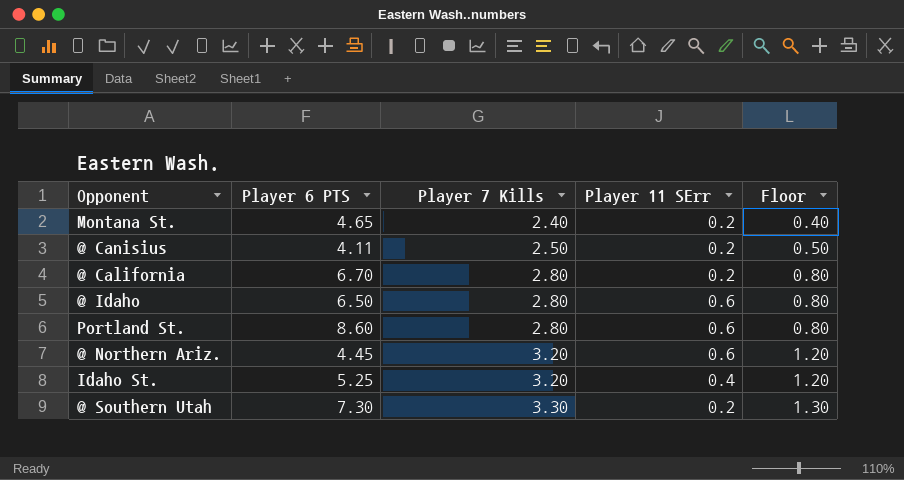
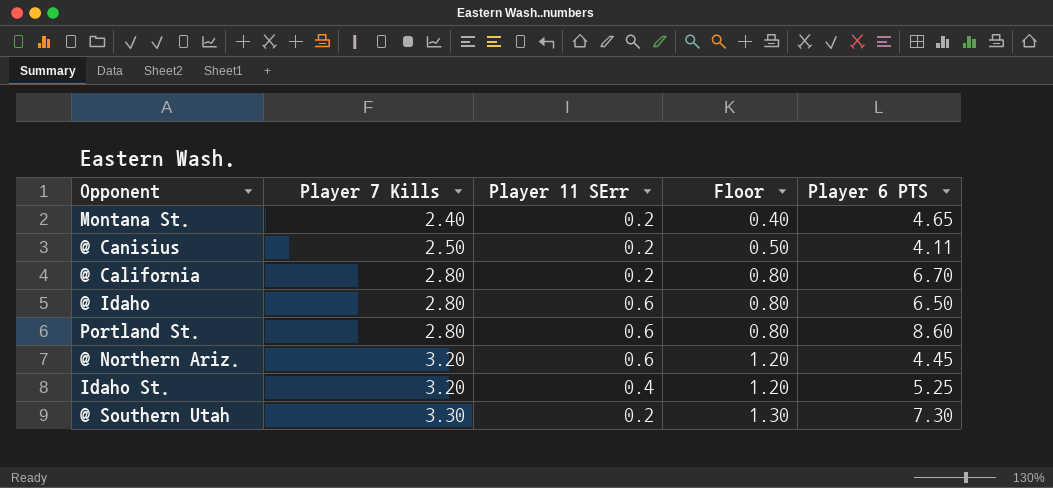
column Player 6 PTS | position: 2 -> 5

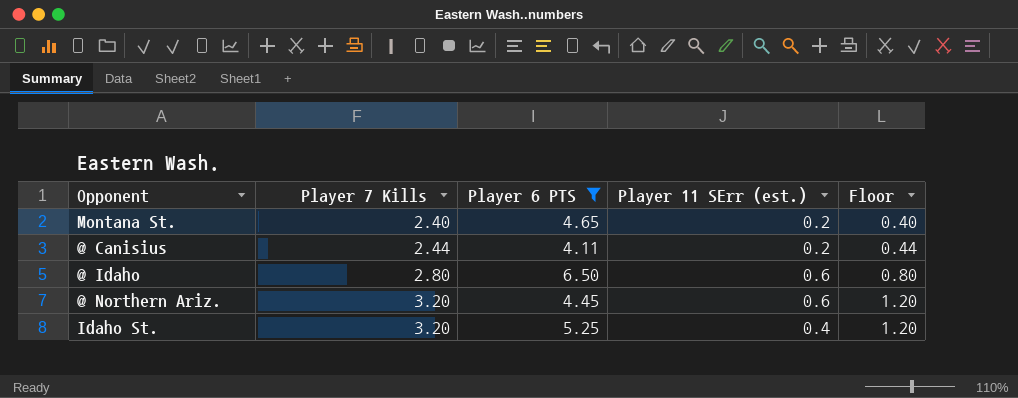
filter: none -> Player 6 PTS <= 6.50
column Player 6 PTS | position: 5 -> 3
column name: Player 11 SErr -> Player 11 SErr (est.)
@ Canisius | Player 7 Kills: 2.50 -> 2.44
@ Canisius | Floor: 0.50 -> 0.44

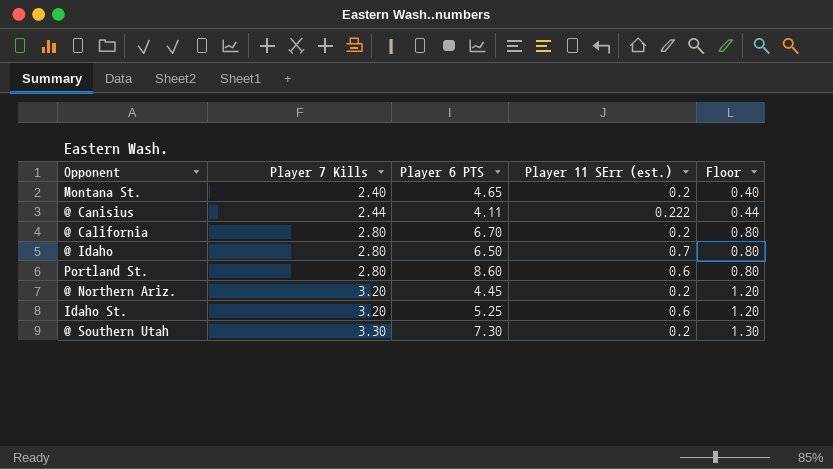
filter: Player 6 PTS <= 6.50 -> none
@ Canisius | Player 11 SErr (est.): 0.2 -> 0.222
@ Idaho | Player 11 SErr (est.): 0.6 -> 0.7
@ Northern Ariz. | Player 11 SErr (est.): 0.6 -> 0.2
Idaho St. | Player 11 SErr (est.): 0.4 -> 0.6

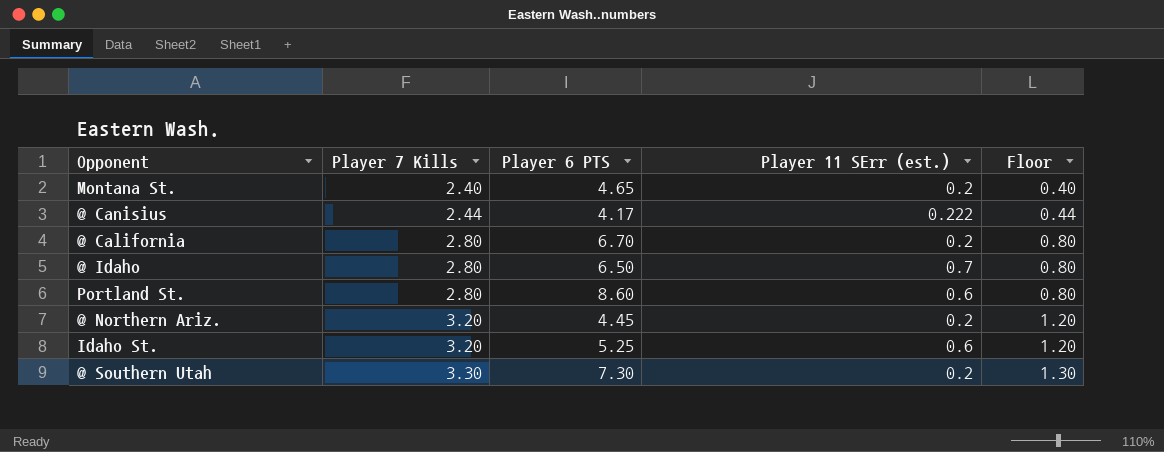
@ Canisius | Player 6 PTS: 4.11 -> 4.17

